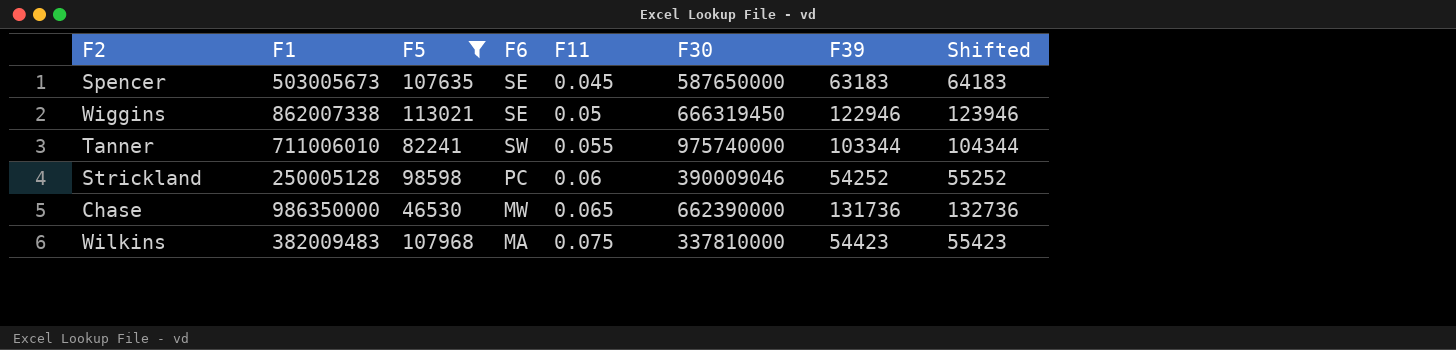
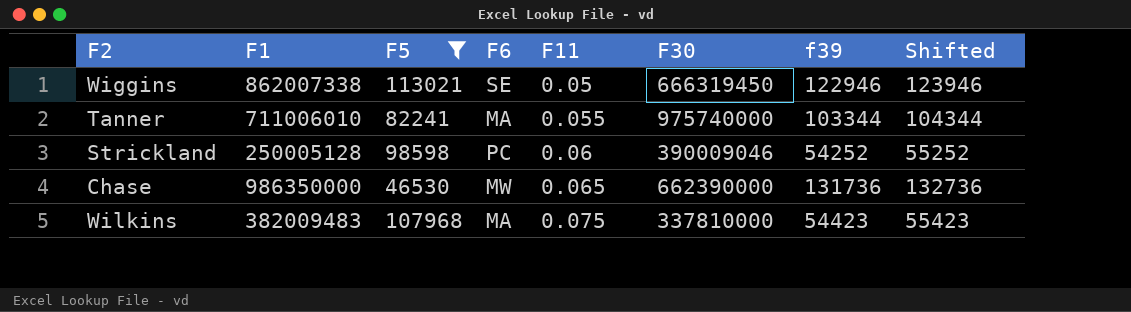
column name: F39 -> f39
row Spencer: 503005673 | 107635 | SE | 0.045 | 587650000 | 63183 | 64183 -> none
Tanner | F6: SW -> MA

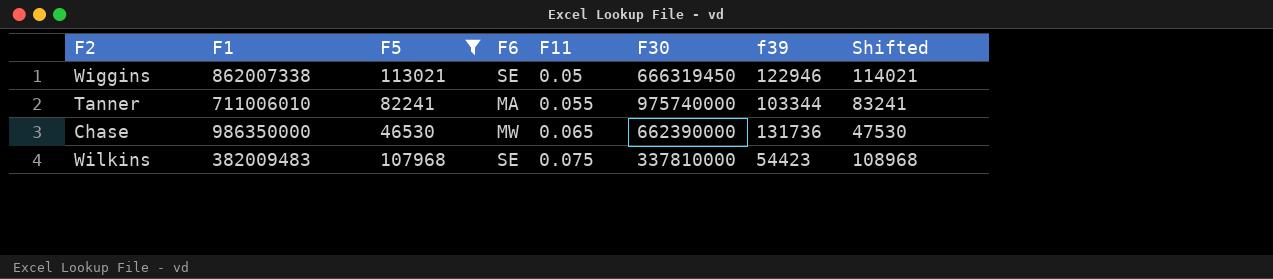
column Shifted | formula: [f39] + 1000 -> [F5] + 1000
row Strickland: 250005128 | 98598 | PC | 0.06 | 390009046 | 54252 | 55252 -> none
Wilkins | F6: MA -> SE

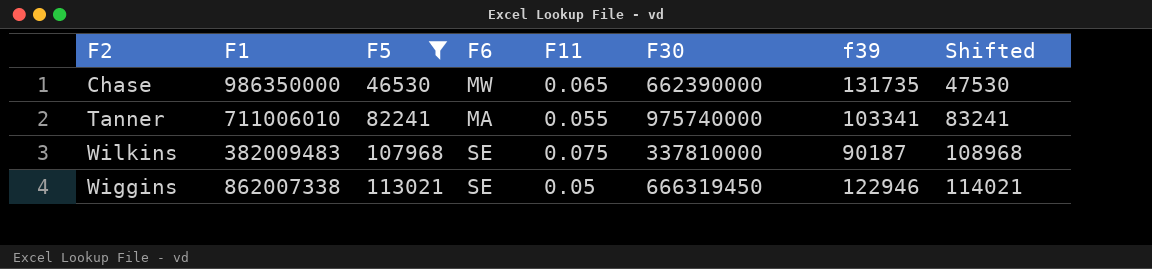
row order: F11 ascending -> F5 ascending
Chase | f39: 131736 -> 131735
Tanner | f39: 103344 -> 103341
Wilkins | f39: 54423 -> 90187

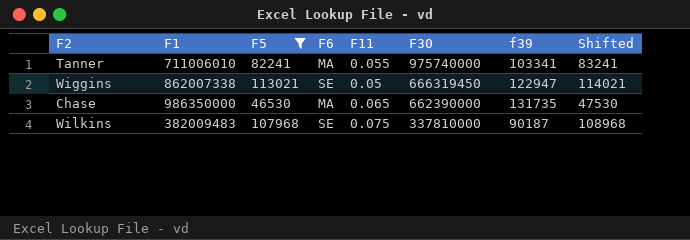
row order: F5 ascending -> F30 descending
Wiggins | f39: 122946 -> 122947
Chase | F6: MW -> MA

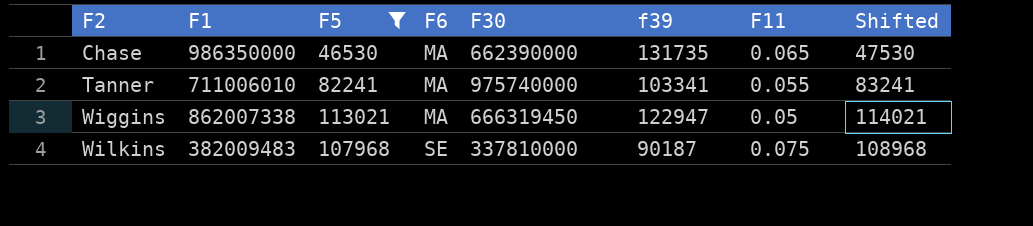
row order: F30 descending -> F2 ascending
column F11 | position: 5 -> 7
Wiggins | F6: SE -> MA

